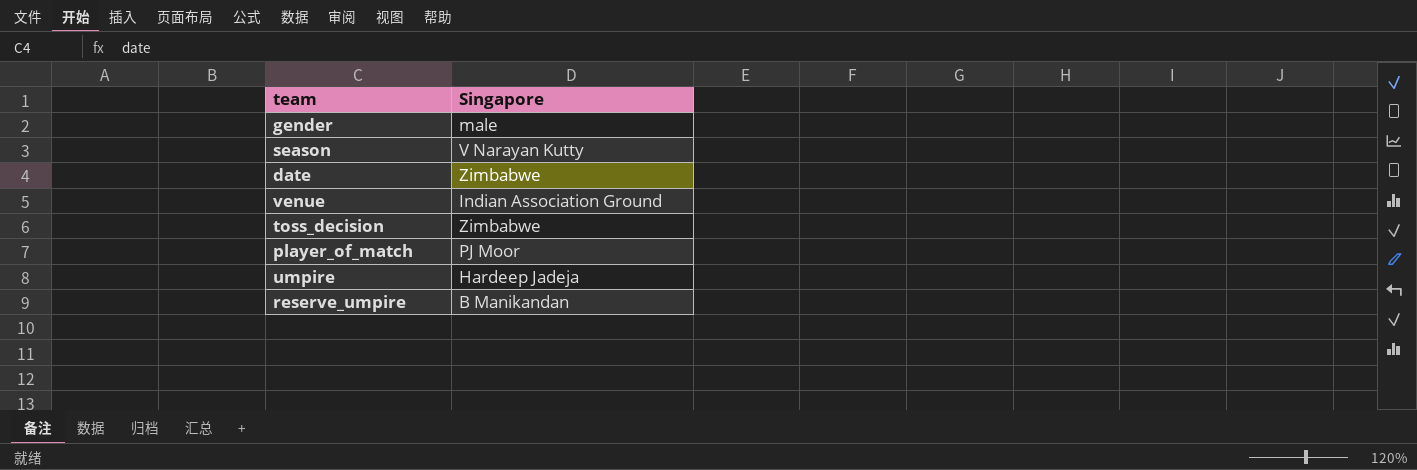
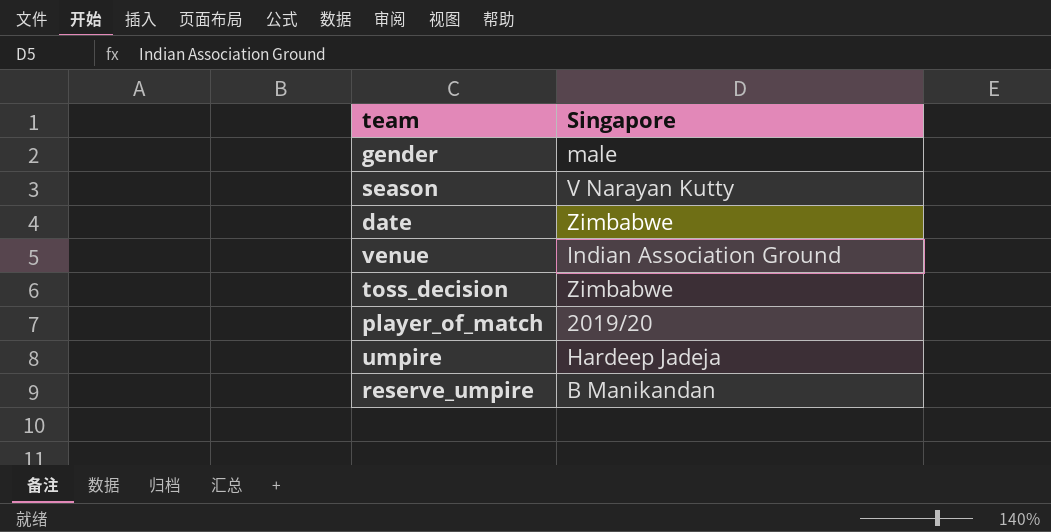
player_of_match | Singapore: PJ Moor -> 2019/20

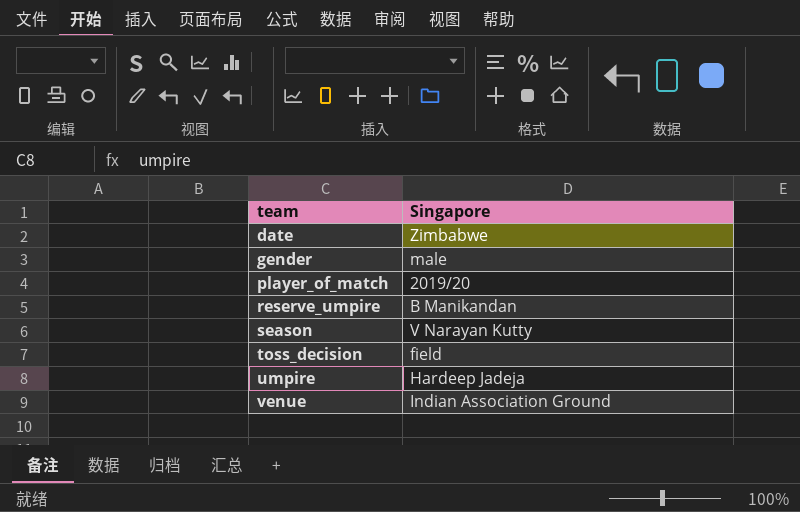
row order: none -> team ascending
toss_decision | Singapore: Zimbabwe -> field

